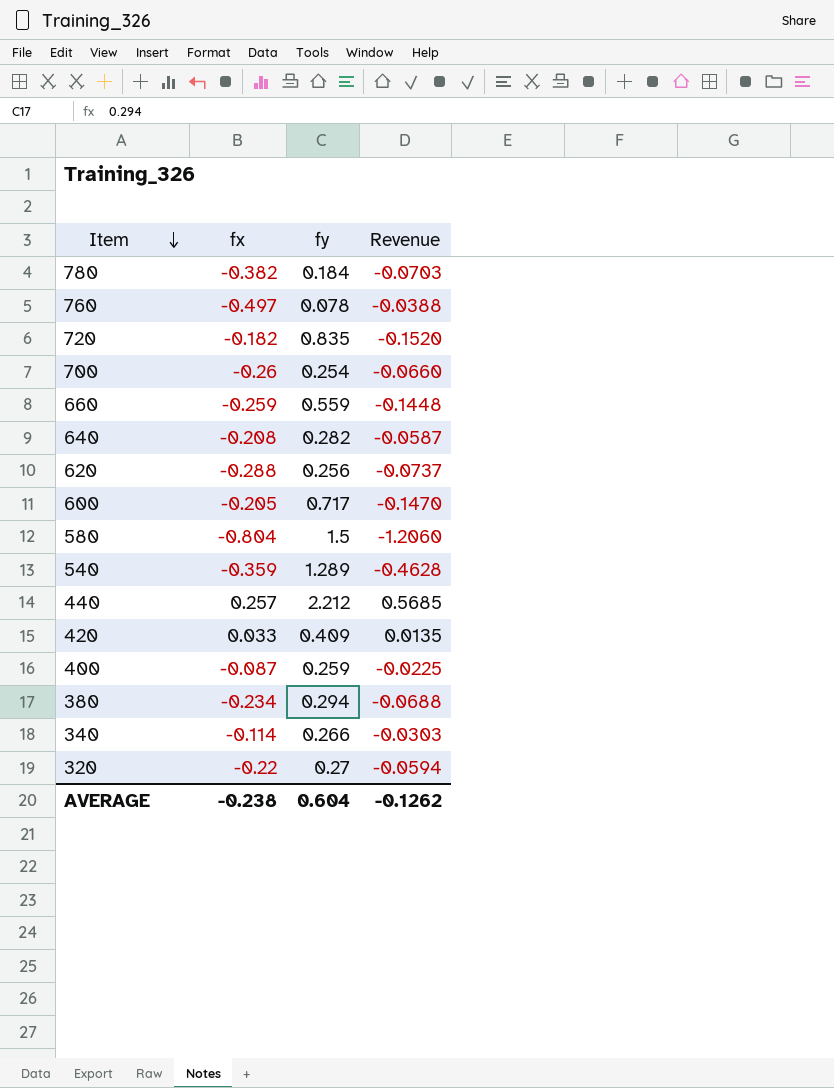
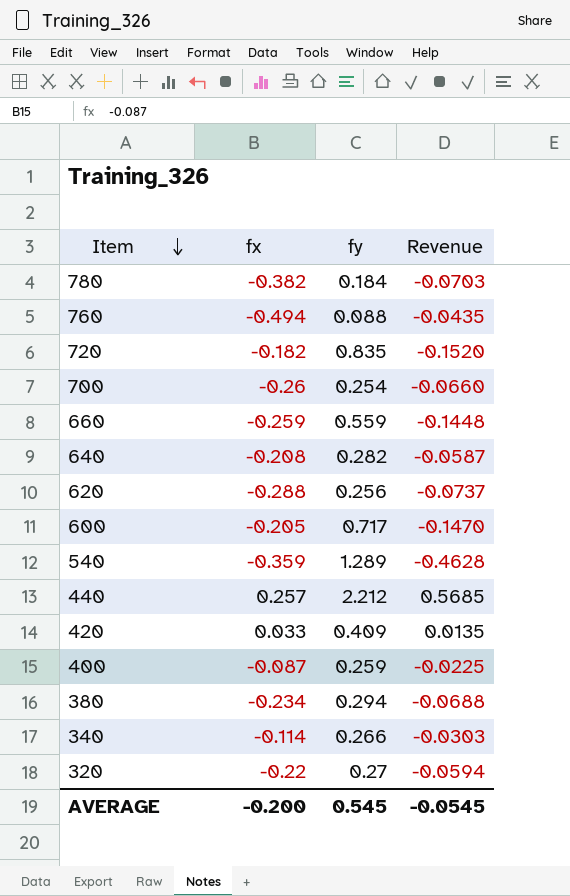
row 580: -0.804 | 1.5 | -1.2060 -> none
760 | fx: -0.497 -> -0.494
760 | fy: 0.078 -> 0.088
760 | Revenue: -0.0388 -> -0.0435
AVERAGE | fx: -0.238 -> -0.200
AVERAGE | fy: 0.604 -> 0.545
AVERAGE | Revenue: -0.1262 -> -0.0545

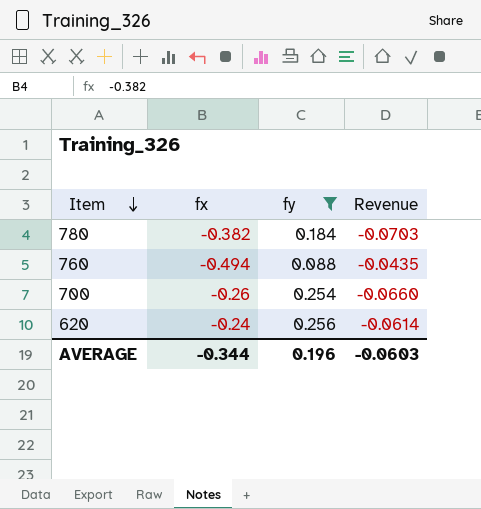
filter: none -> fy <= 0.256
620 | fx: -0.288 -> -0.24
620 | Revenue: -0.0737 -> -0.0614
AVERAGE | fx: -0.200 -> -0.344
AVERAGE | fy: 0.545 -> 0.196
AVERAGE | Revenue: -0.0545 -> -0.0603

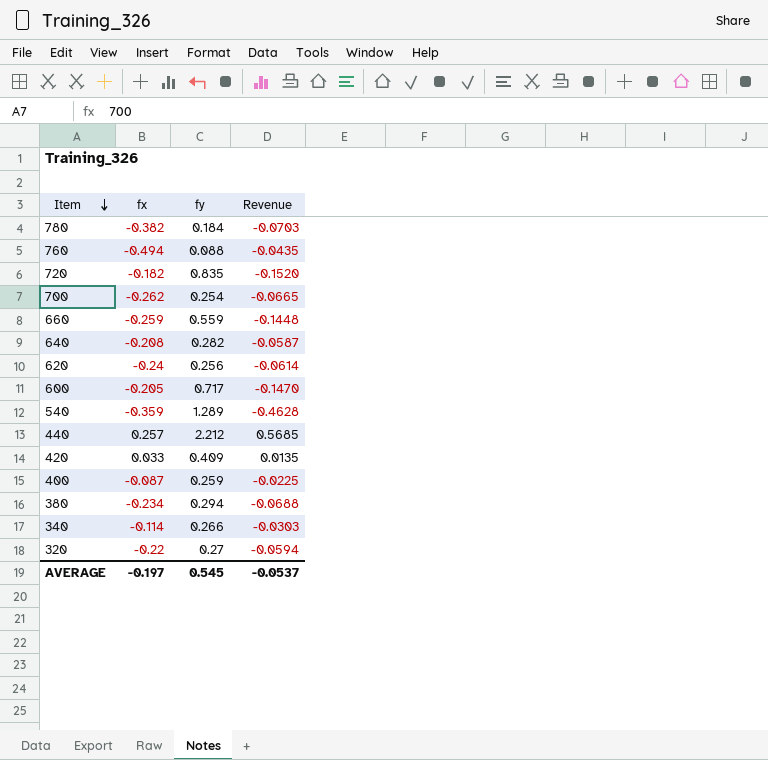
filter: fy <= 0.256 -> none
700 | fx: -0.26 -> -0.262
700 | Revenue: -0.0660 -> -0.0665
AVERAGE | fx: -0.344 -> -0.197
AVERAGE | fy: 0.196 -> 0.545
AVERAGE | Revenue: -0.0603 -> -0.0537

